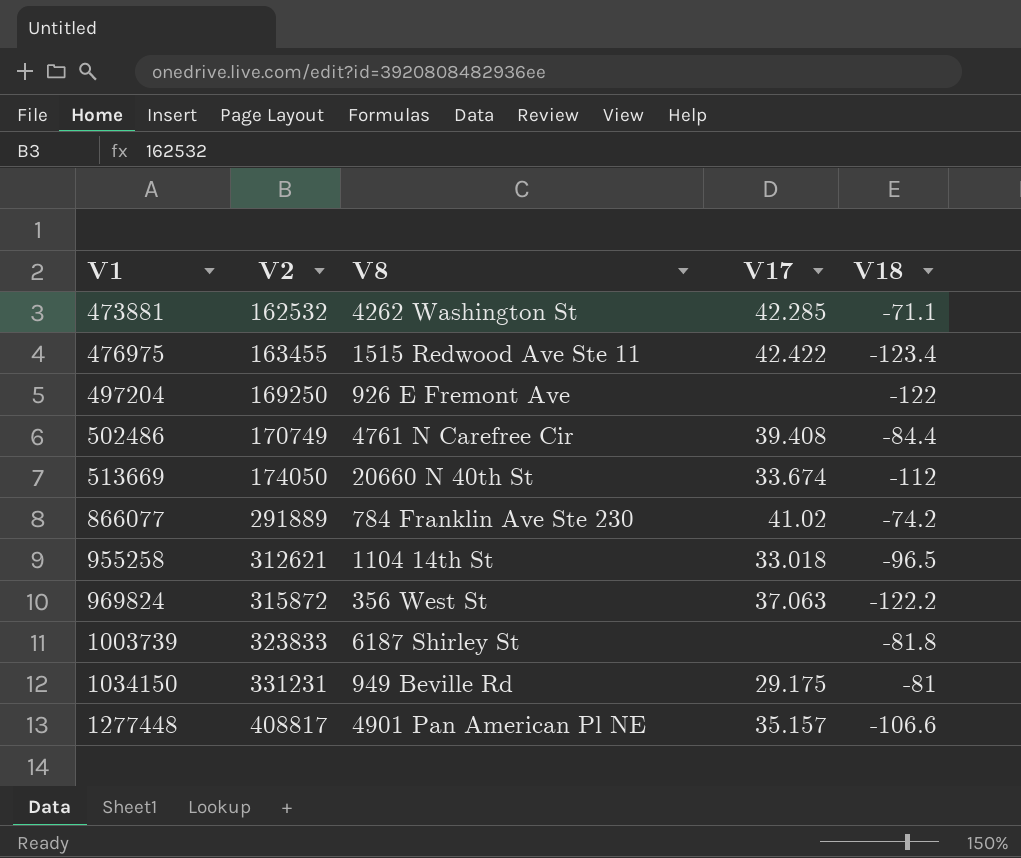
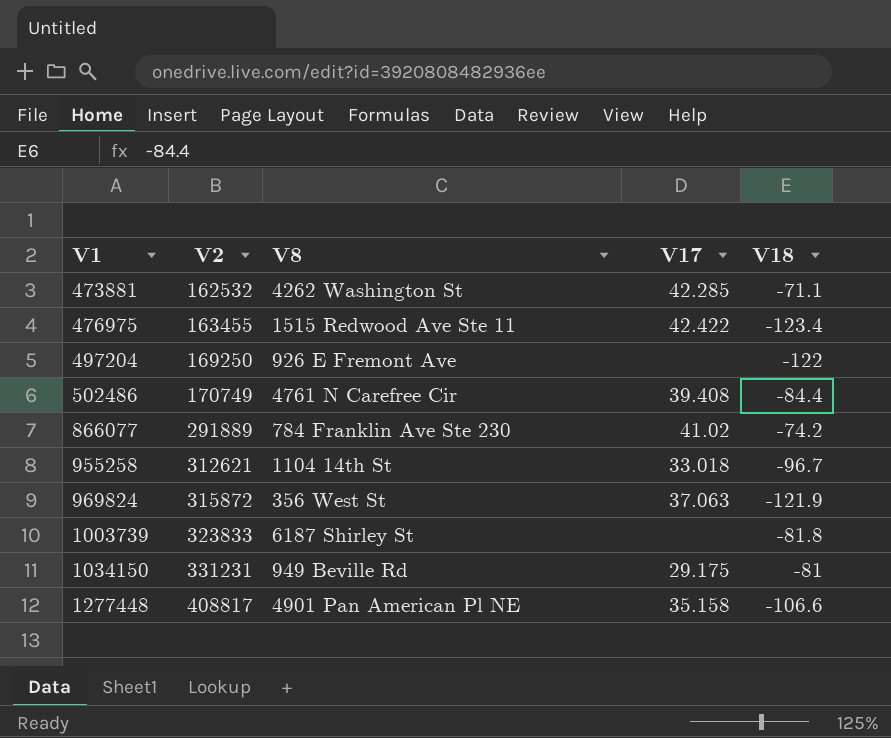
row 513669: 174050 | 20660 N 40th St | 33.674 | -112 -> none
955258 | V18: -96.5 -> -96.7
969824 | V18: -122.2 -> -121.9
1277448 | V17: 35.157 -> 35.158

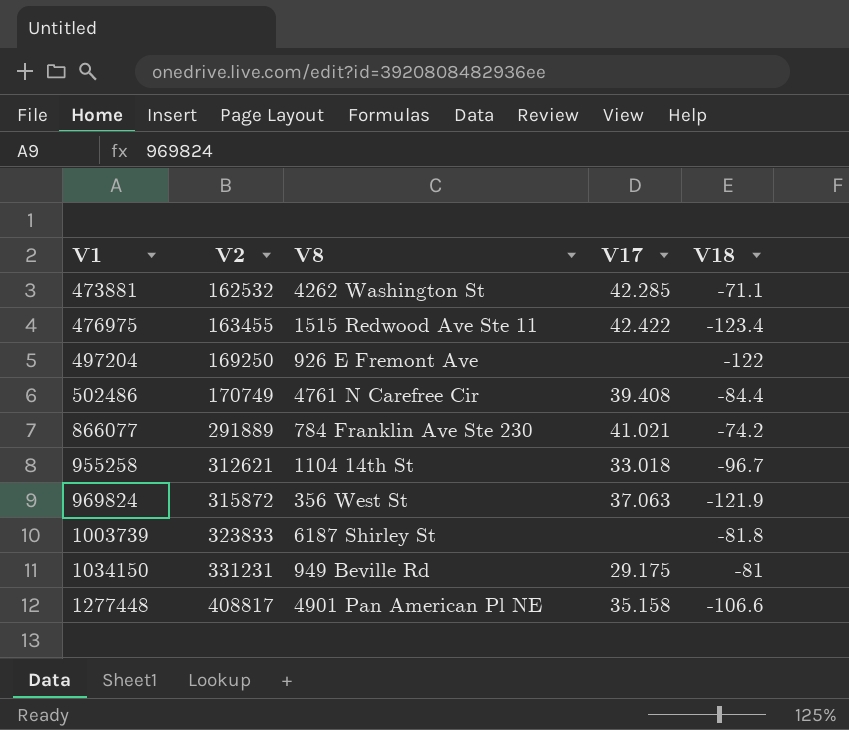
866077 | V17: 41.02 -> 41.021

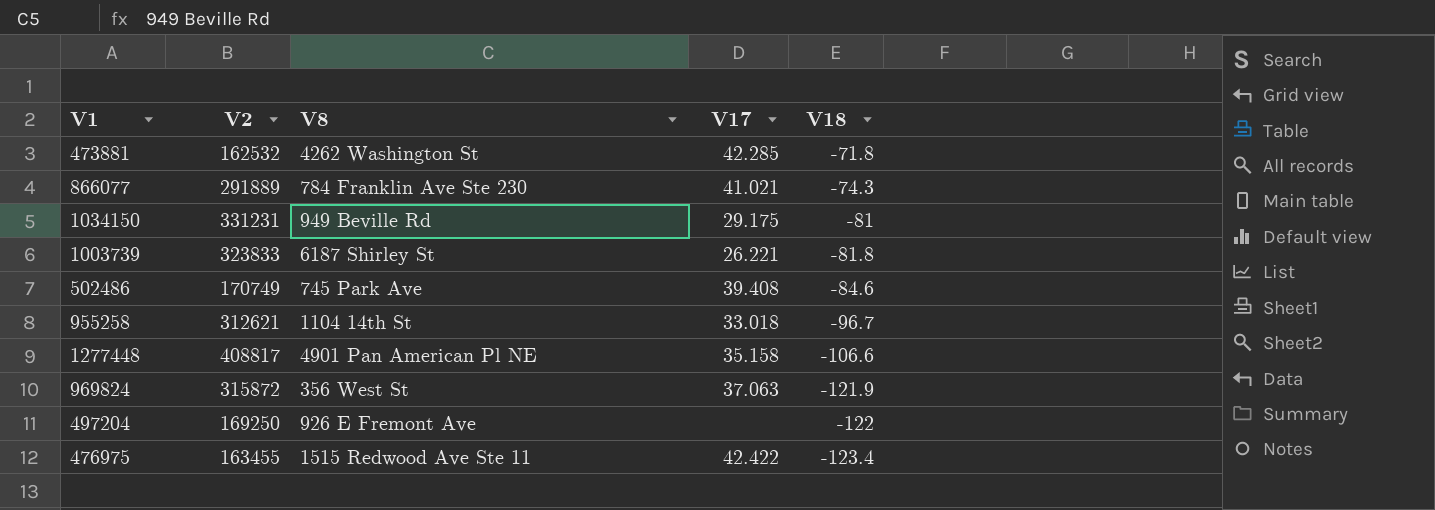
row order: V1 ascending -> V18 descending
473881 | V18: -71.1 -> -71.8
866077 | V18: -74.2 -> -74.3
1003739 | V17: none -> 26.221
502486 | V8: 4761 N Carefree Cir -> 745 Park Ave
502486 | V18: -84.4 -> -84.6

